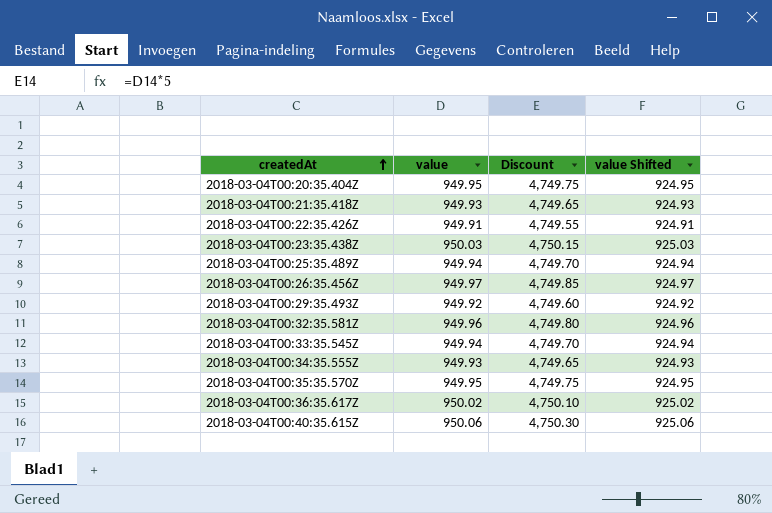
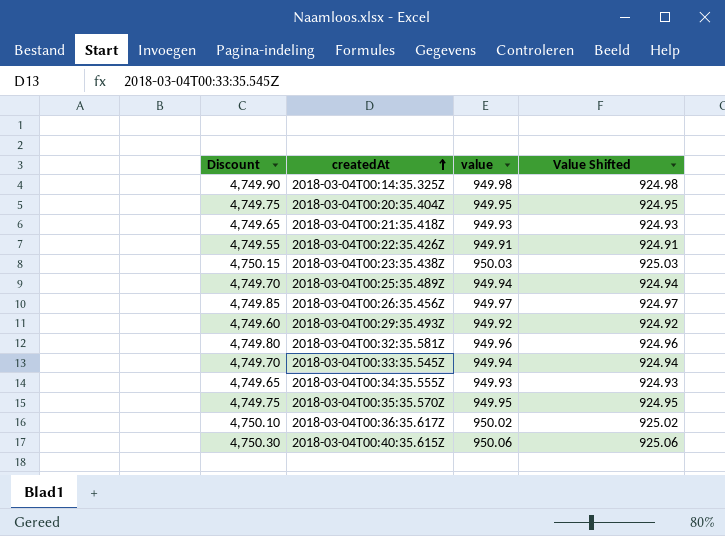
column Discount | position: 3 -> 1
column name: value Shifted -> Value Shifted
row 2018-03-04T00:14:35.325Z: none -> 4,749.90 | 949.98 | 924.98

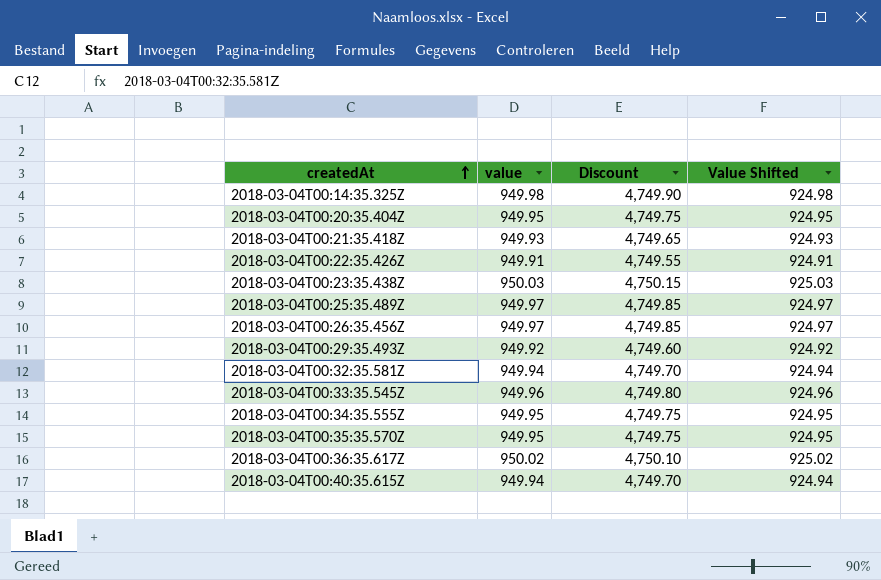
column Discount | position: 1 -> 3
2018-03-04T00:25:35.489Z | value: 949.94 -> 949.97
2018-03-04T00:25:35.489Z | Discount: 4,749.70 -> 4,749.85
2018-03-04T00:25:35.489Z | Value Shifted: 924.94 -> 924.97
2018-03-04T00:32:35.581Z | value: 949.96 -> 949.94
2018-03-04T00:32:35.581Z | Discount: 4,749.80 -> 4,749.70
2018-03-04T00:32:35.581Z | Value Shifted: 924.96 -> 924.94
2018-03-04T00:33:35.545Z | value: 949.94 -> 949.96
2018-03-04T00:33:35.545Z | Discount: 4,749.70 -> 4,749.80
2018-03-04T00:33:35.545Z | Value Shifted: 924.94 -> 924.96
2018-03-04T00:34:35.555Z | value: 949.93 -> 949.95
2018-03-04T00:34:35.555Z | Discount: 4,749.65 -> 4,749.75
2018-03-04T00:34:35.555Z | Value Shifted: 924.93 -> 924.95
2018-03-04T00:40:35.615Z | value: 950.06 -> 949.94
2018-03-04T00:40:35.615Z | Discount: 4,750.30 -> 4,749.70
2018-03-04T00:40:35.615Z | Value Shifted: 925.06 -> 924.94

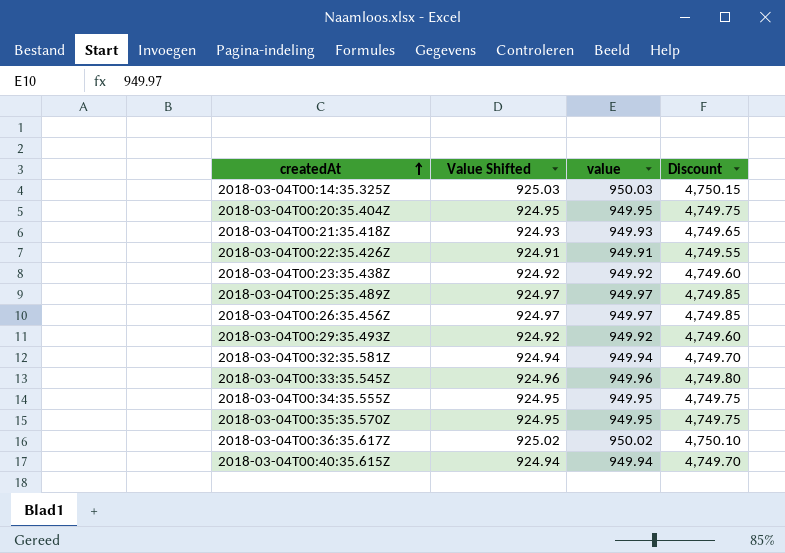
column Value Shifted | position: 4 -> 2
2018-03-04T00:14:35.325Z | Value Shifted: 924.98 -> 925.03
2018-03-04T00:14:35.325Z | value: 949.98 -> 950.03
2018-03-04T00:14:35.325Z | Discount: 4,749.90 -> 4,750.15
2018-03-04T00:23:35.438Z | Value Shifted: 925.03 -> 924.92
2018-03-04T00:23:35.438Z | value: 950.03 -> 949.92
2018-03-04T00:23:35.438Z | Discount: 4,750.15 -> 4,749.60

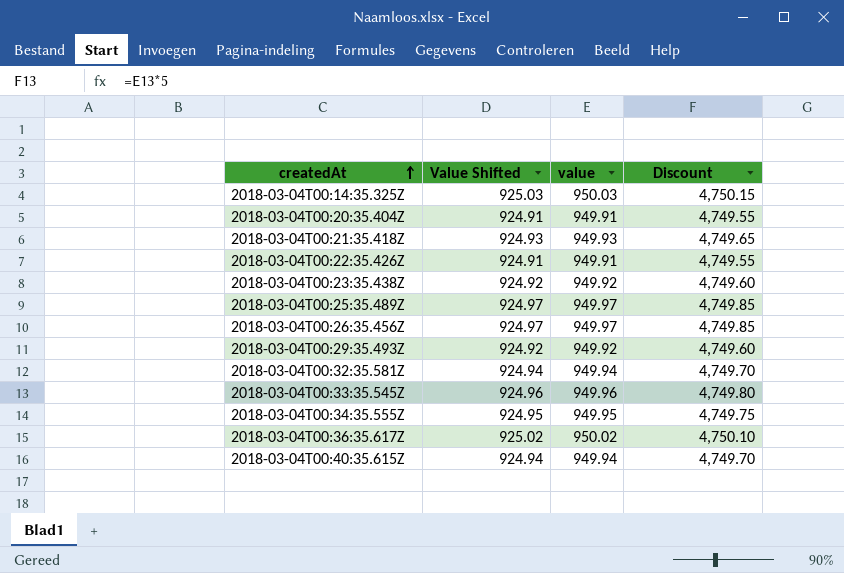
row 2018-03-04T00:35:35.570Z: 924.95 | 949.95 | 4,749.75 -> none
2018-03-04T00:20:35.404Z | Value Shifted: 924.95 -> 924.91
2018-03-04T00:20:35.404Z | value: 949.95 -> 949.91
2018-03-04T00:20:35.404Z | Discount: 4,749.75 -> 4,749.55

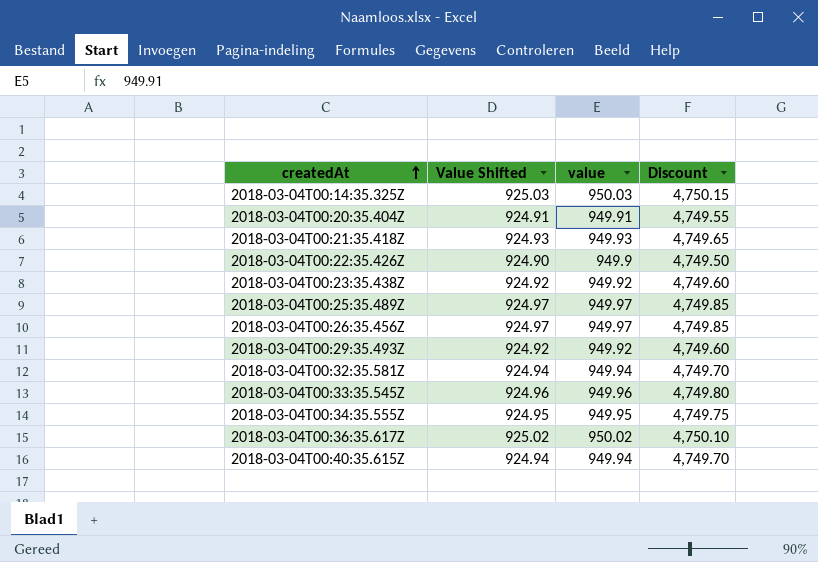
2018-03-04T00:22:35.426Z | Value Shifted: 924.91 -> 924.90
2018-03-04T00:22:35.426Z | value: 949.91 -> 949.9
2018-03-04T00:22:35.426Z | Discount: 4,749.55 -> 4,749.50

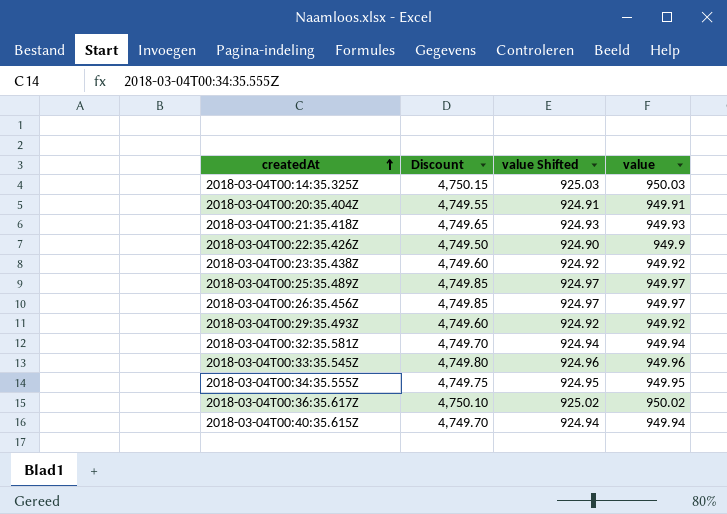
column Discount | position: 4 -> 2
column name: Value Shifted -> value Shifted

